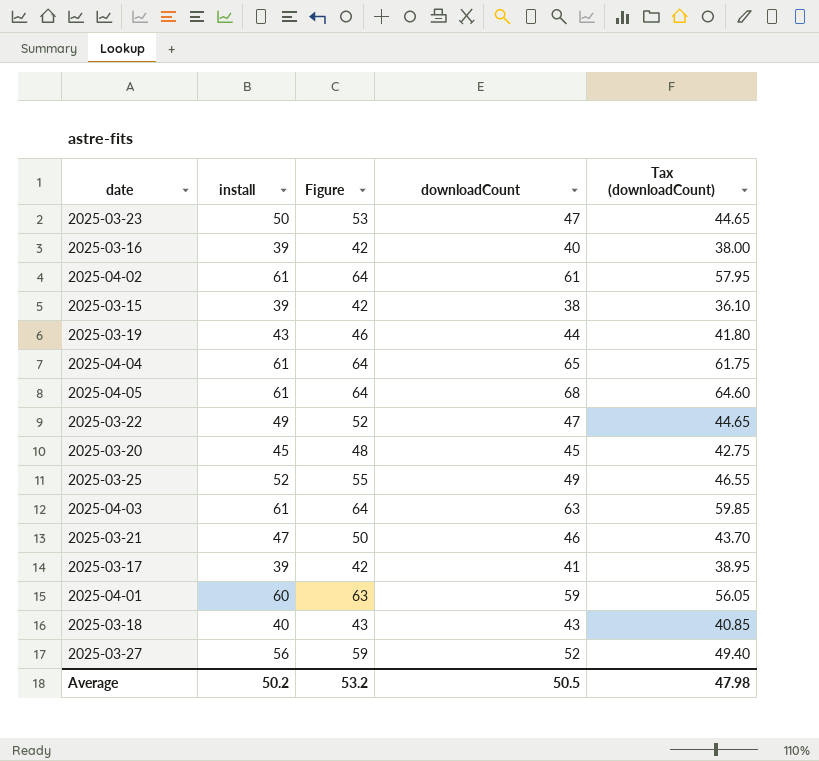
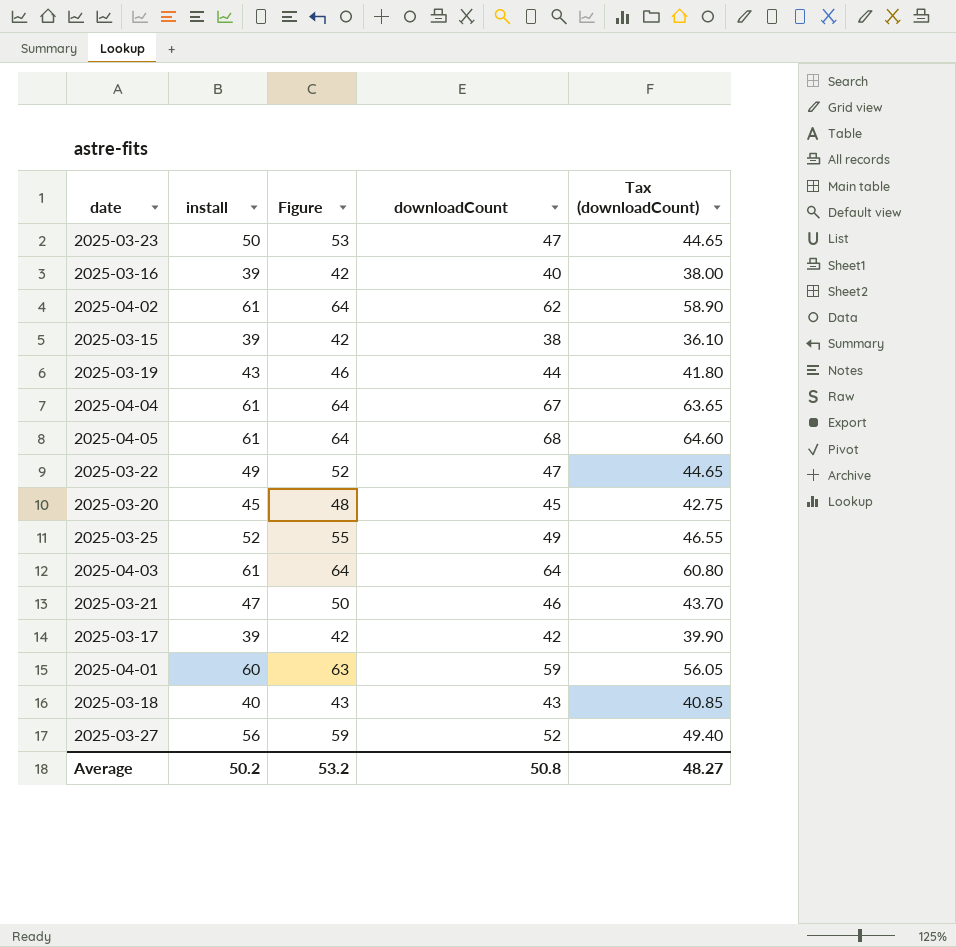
2025-04-02 | downloadCount: 61 -> 62
2025-04-02 | Tax (downloadCount): 57.95 -> 58.90
2025-04-04 | downloadCount: 65 -> 67
2025-04-04 | Tax (downloadCount): 61.75 -> 63.65
2025-04-03 | downloadCount: 63 -> 64
2025-04-03 | Tax (downloadCount): 59.85 -> 60.80
2025-03-17 | downloadCount: 41 -> 42
2025-03-17 | Tax (downloadCount): 38.95 -> 39.90
Average | downloadCount: 50.5 -> 50.8
Average | Tax (downloadCount): 47.98 -> 48.27

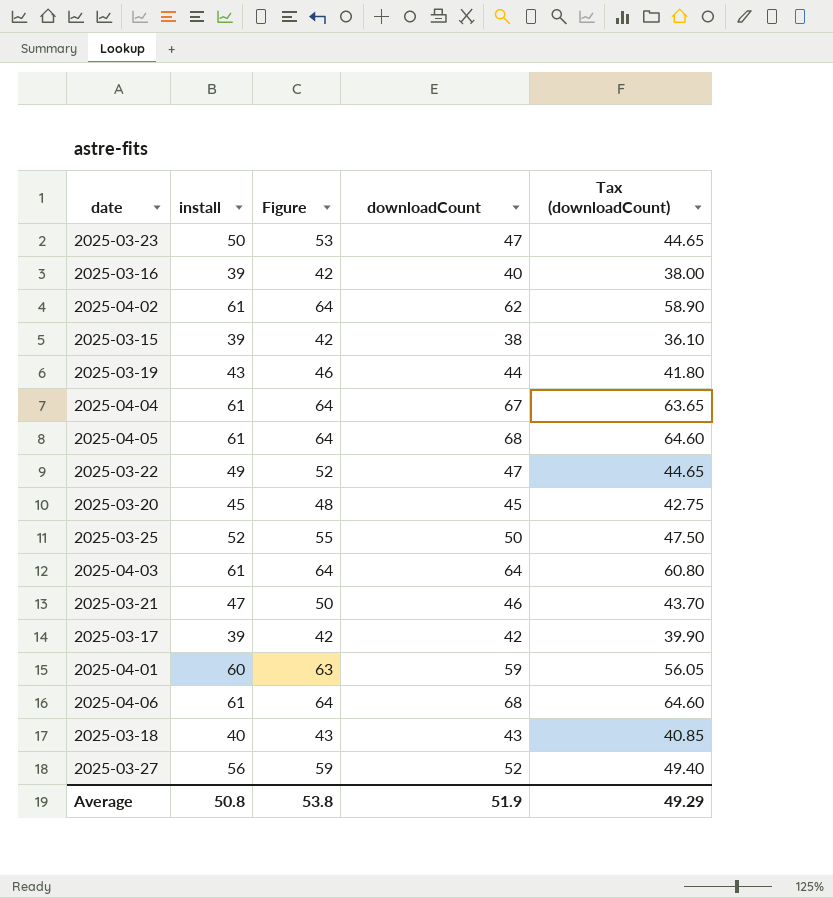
2025-03-25 | downloadCount: 49 -> 50
2025-03-25 | Tax (downloadCount): 46.55 -> 47.50
row 2025-04-06: none -> 61 | 64 | 68 | 64.60
Average | install: 50.2 -> 50.8
Average | Figure: 53.2 -> 53.8
Average | downloadCount: 50.8 -> 51.9
Average | Tax (downloadCount): 48.27 -> 49.29

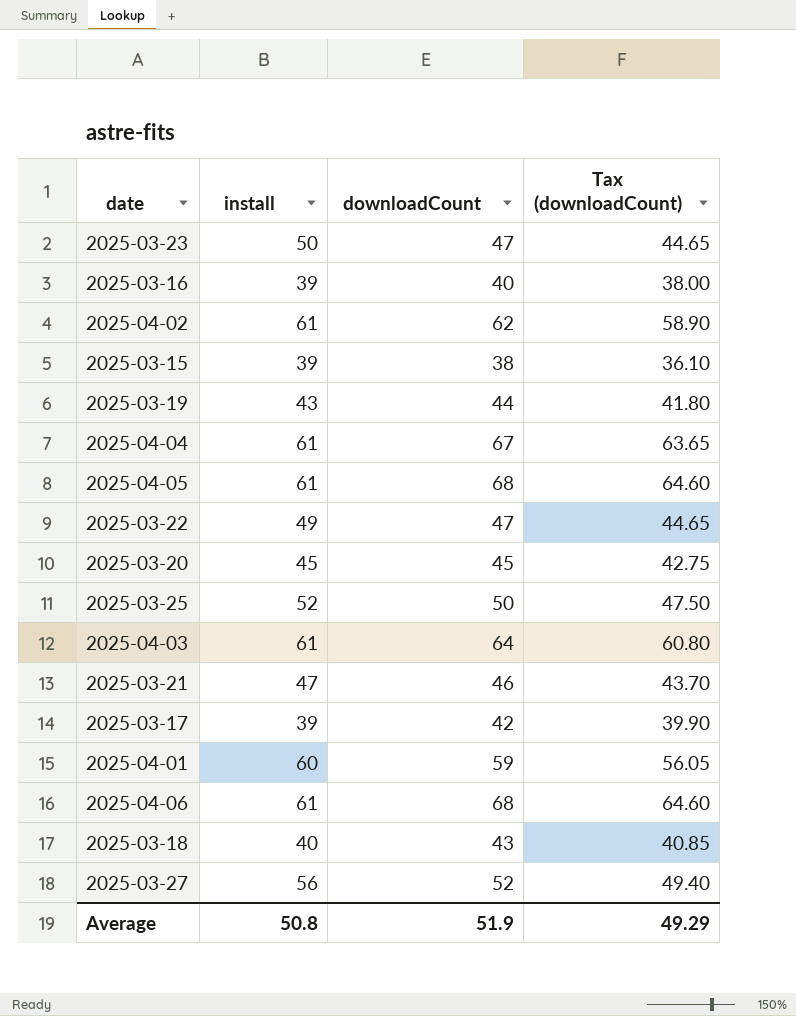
column Figure | formula: [install] + 3 -> none

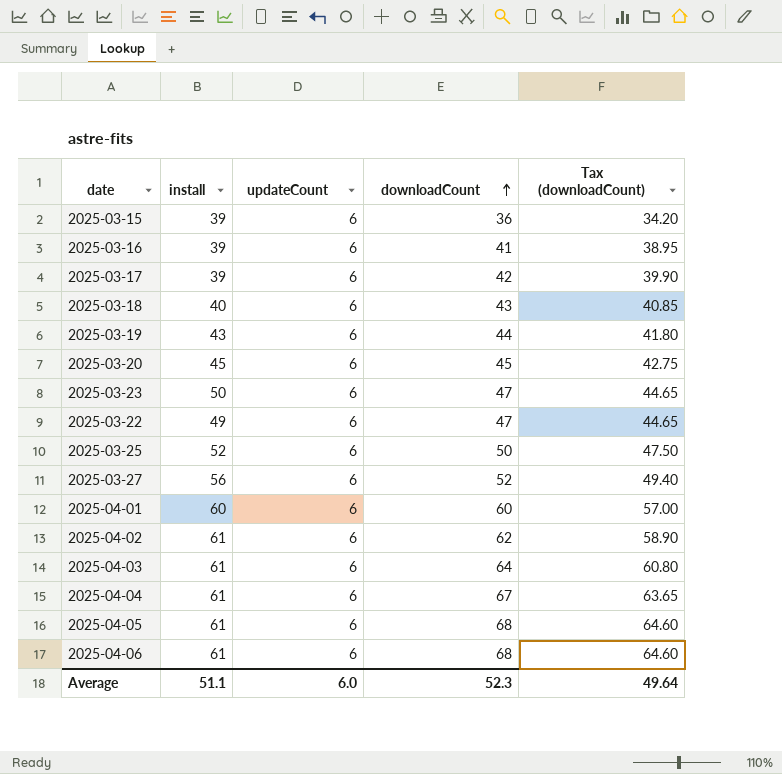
row order: none -> downloadCount ascending
column updateCount | position: none -> 3
row 2025-03-21: 47 | 46 | 43.70 -> none
2025-03-15 | downloadCount: 38 -> 36
2025-03-15 | Tax (downloadCount): 36.10 -> 34.20
2025-03-16 | downloadCount: 40 -> 41
2025-03-16 | Tax (downloadCount): 38.00 -> 38.95
2025-04-01 | downloadCount: 59 -> 60
2025-04-01 | Tax (downloadCount): 56.05 -> 57.00
Average | install: 50.8 -> 51.1
Average | downloadCount: 51.9 -> 52.3
Average | Tax (downloadCount): 49.29 -> 49.64

